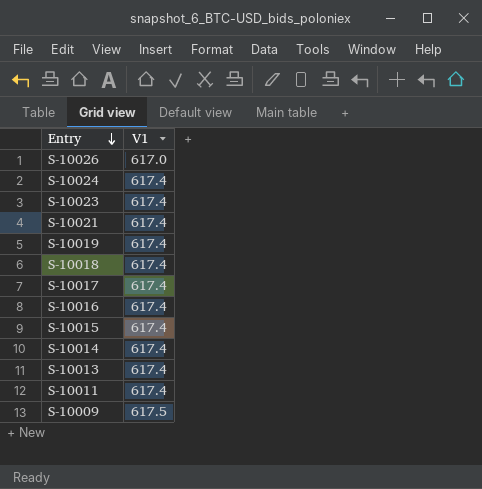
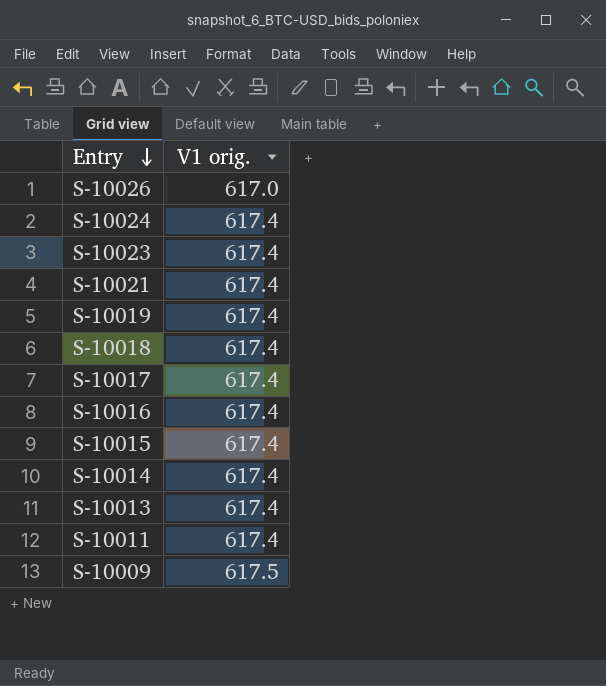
column name: V1 -> V1 orig.

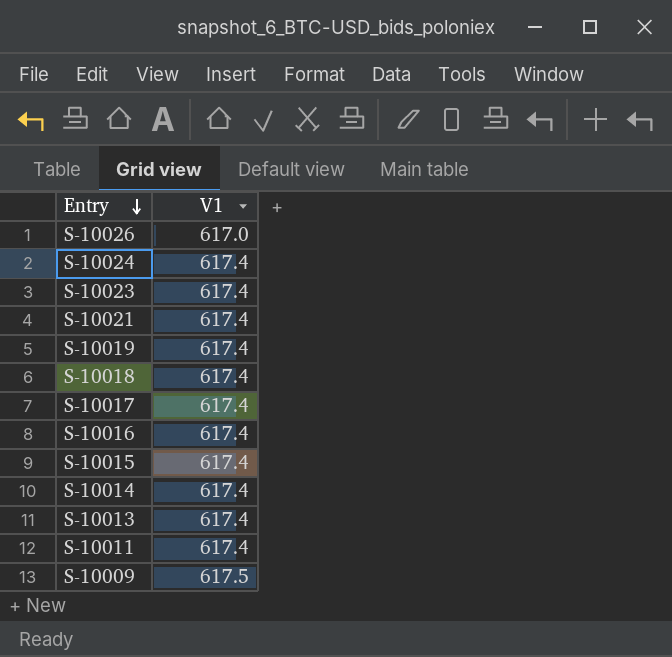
column name: V1 orig. -> V1

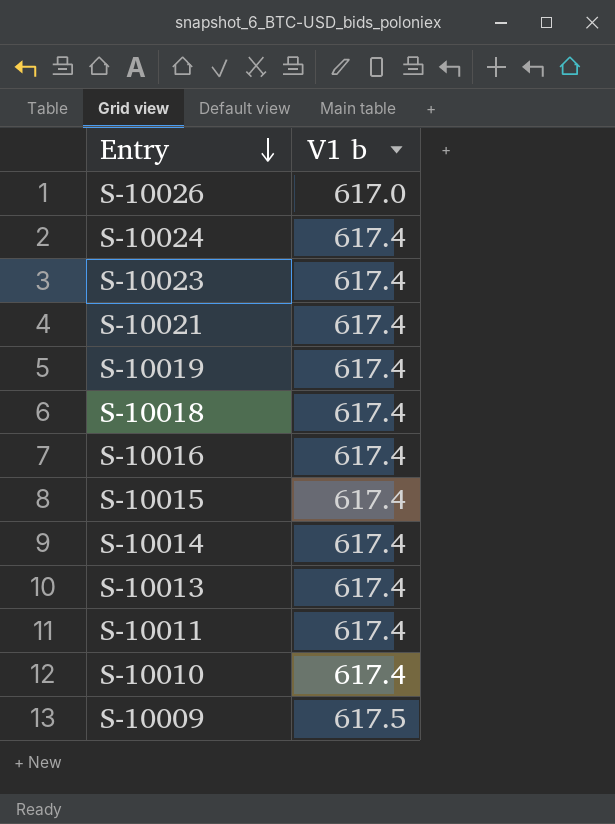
column name: V1 -> V1 b
row S-10017: 617.4 -> none
row S-10010: none -> 617.4

